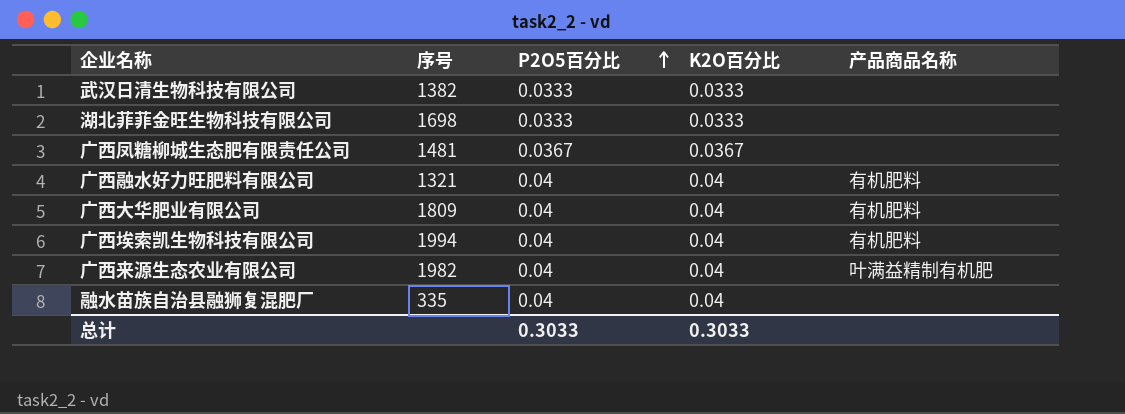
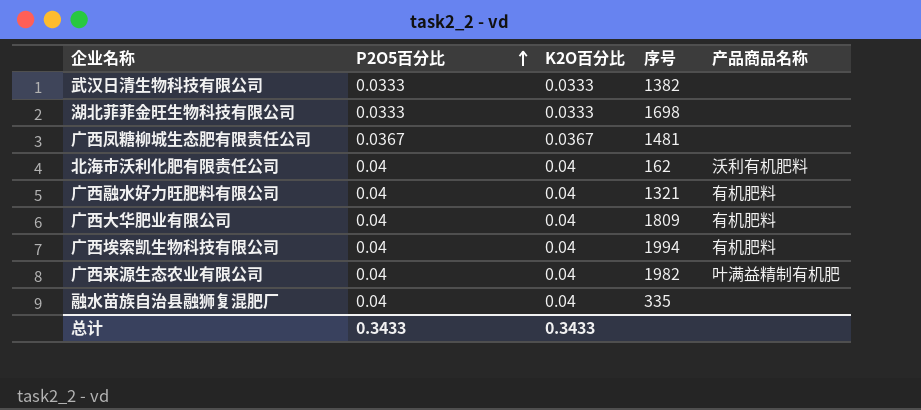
column 序号 | position: 2 -> 4
row 北海市沃利化肥有限责任公司: none -> 0.04 | 0.04 | 162 | 沃利有机肥料
总计 | P2O5百分比: 0.3033 -> 0.3433
总计 | K2O百分比: 0.3033 -> 0.3433

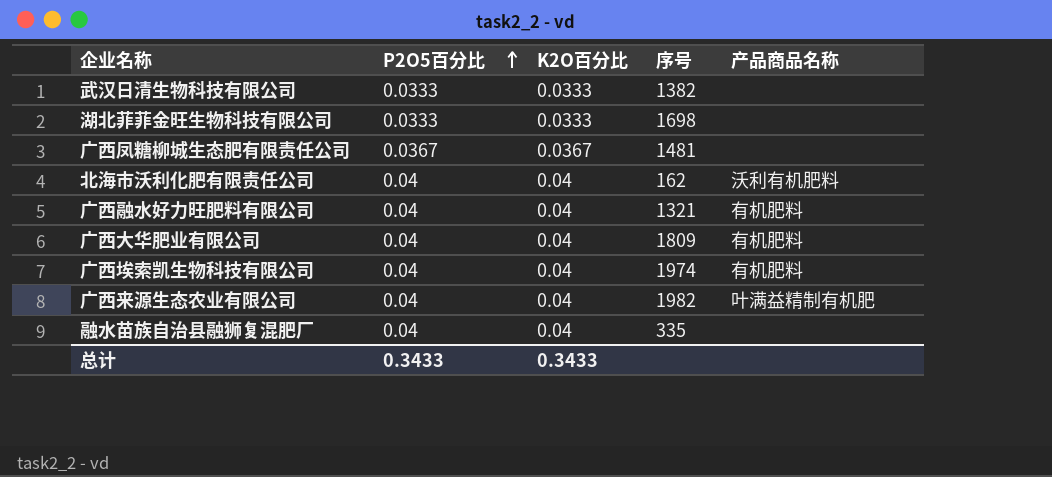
广西埃索凯生物科技有限公司 | 序号: 1994 -> 1974

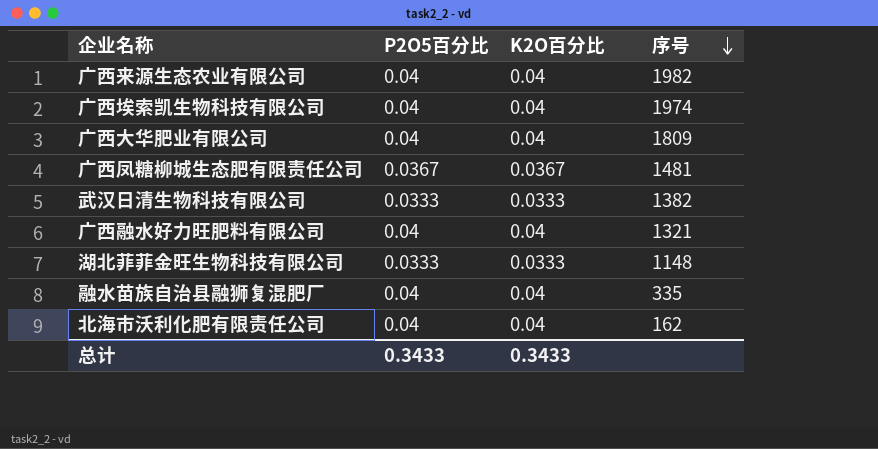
row order: P2O5百分比 ascending -> 序号 descending
column 产品商品名称 | position: 5 -> none
湖北菲菲金旺生物科技有限公司 | 序号: 1698 -> 1148

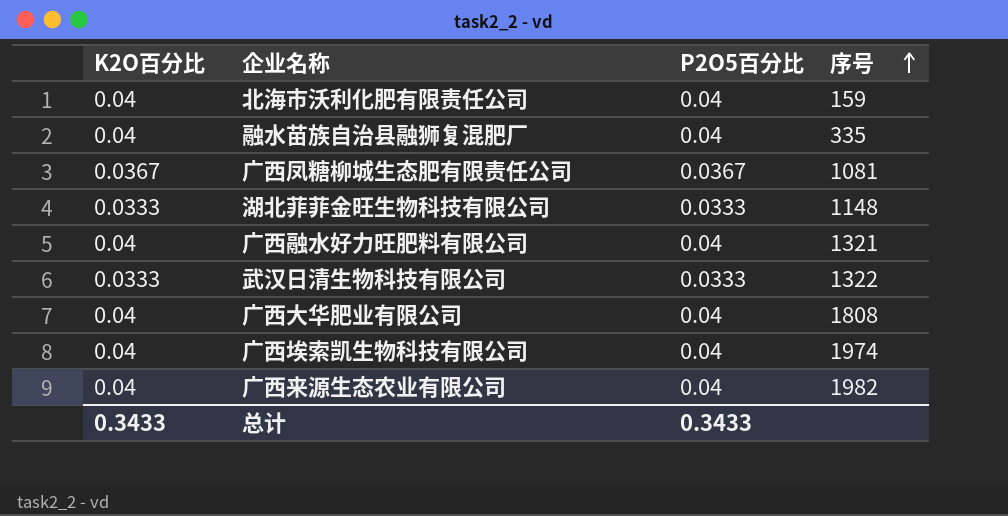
row order: 序号 descending -> 序号 ascending
column K2O百分比 | position: 3 -> 1
北海市沃利化肥有限责任公司 | 序号: 162 -> 159
广西凤糖柳城生态肥有限责任公司 | 序号: 1481 -> 1081
武汉日清生物科技有限公司 | 序号: 1382 -> 1322
广西大华肥业有限公司 | 序号: 1809 -> 1808

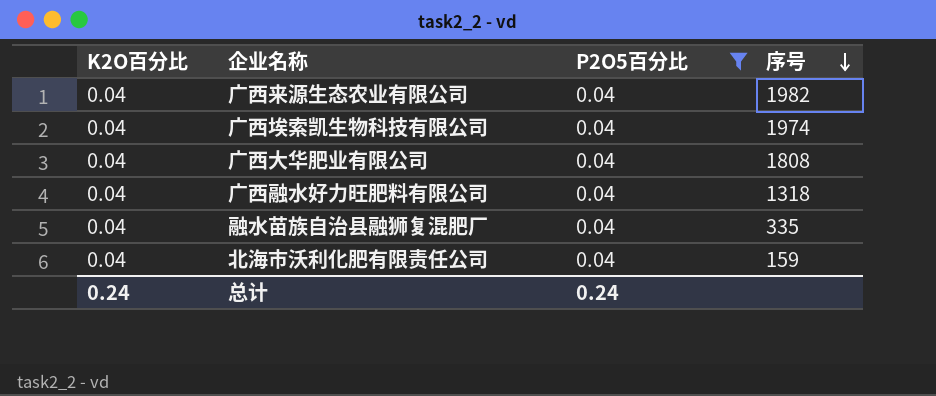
filter: none -> P2O5百分比 = 0.04
row order: 序号 ascending -> 序号 descending
广西融水好力旺肥料有限公司 | 序号: 1321 -> 1318
总计 | K2O百分比: 0.3433 -> 0.24
总计 | P2O5百分比: 0.3433 -> 0.24

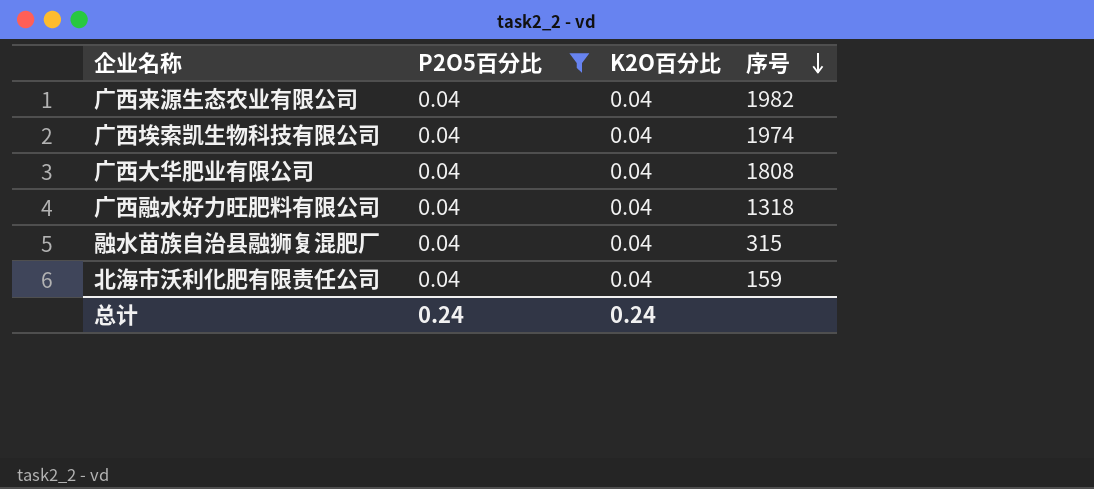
column K2O百分比 | position: 1 -> 3
融水苗族自治县融狮复混肥厂 | 序号: 335 -> 315

